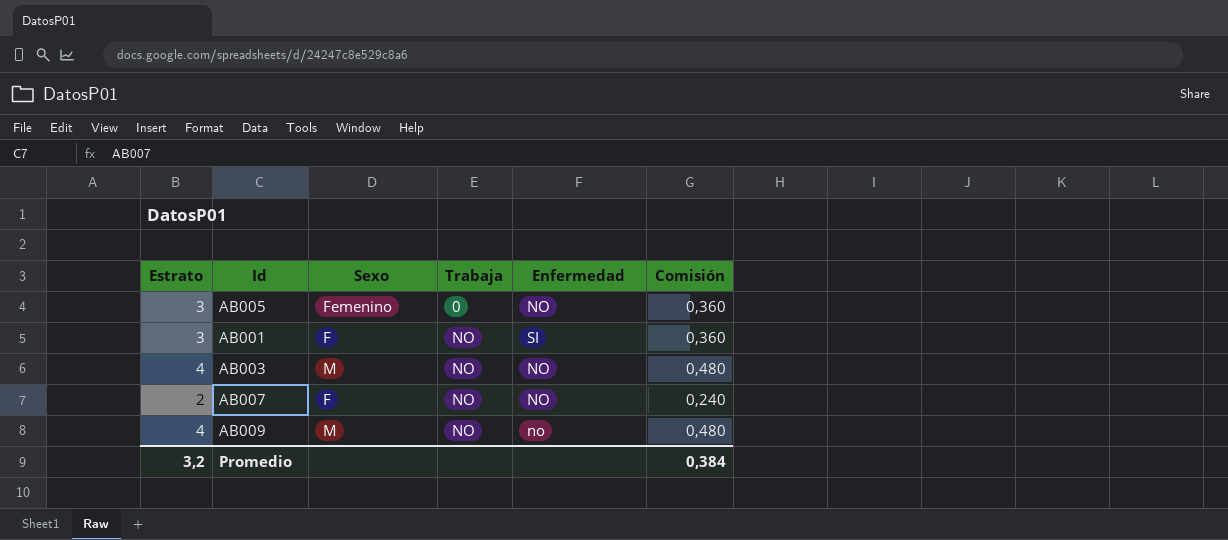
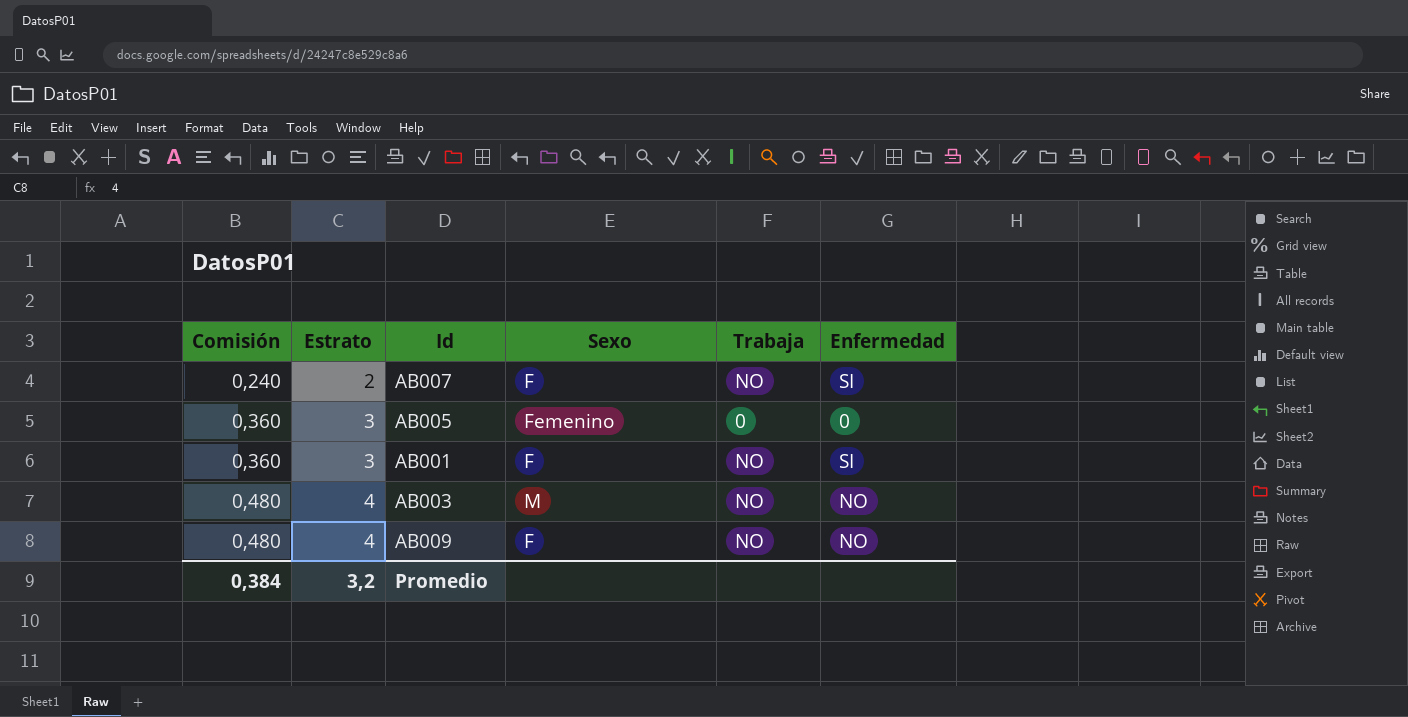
row order: Trabaja ascending -> Comisión ascending
column Comisión | position: 6 -> 1
AB007 | Enfermedad: NO -> SI
AB005 | Enfermedad: NO -> 0
AB009 | Sexo: M -> F
AB009 | Enfermedad: no -> NO

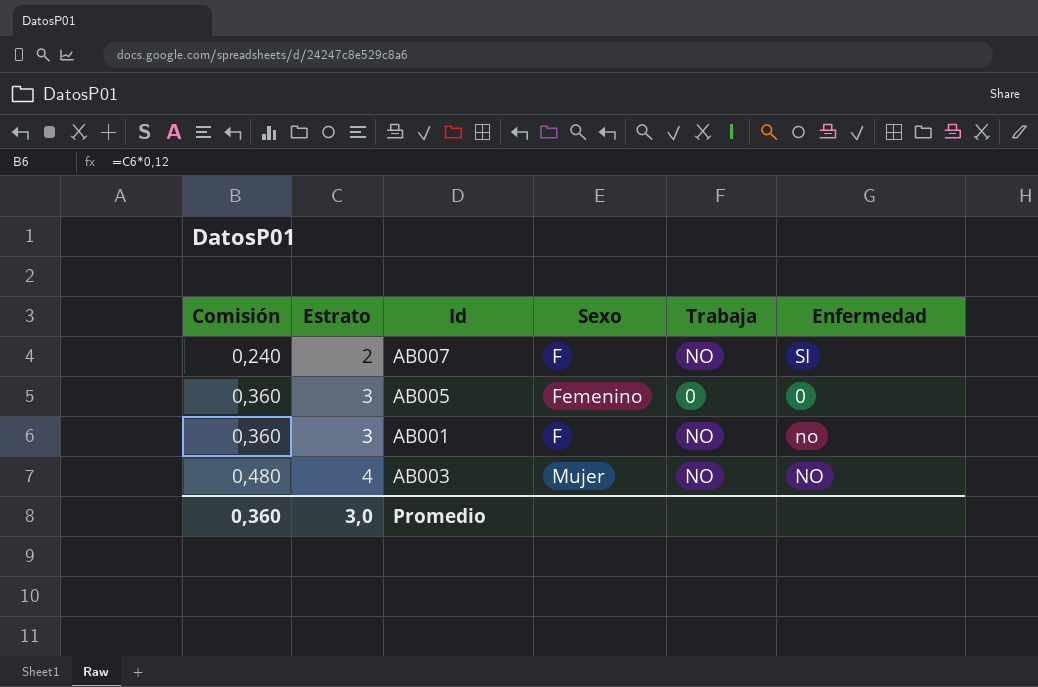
row AB009: 0,480 | 4 | F | NO | NO -> none
AB001 | Enfermedad: SI -> no
AB003 | Sexo: M -> Mujer
Promedio | Comisión: 0,384 -> 0,360
Promedio | Estrato: 3,2 -> 3,0

